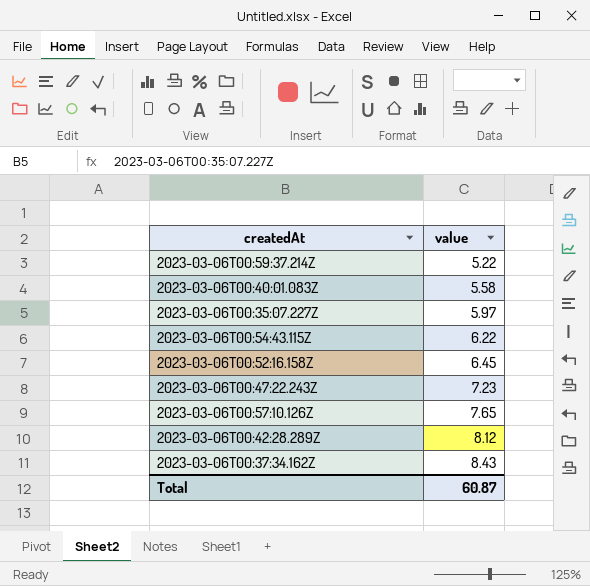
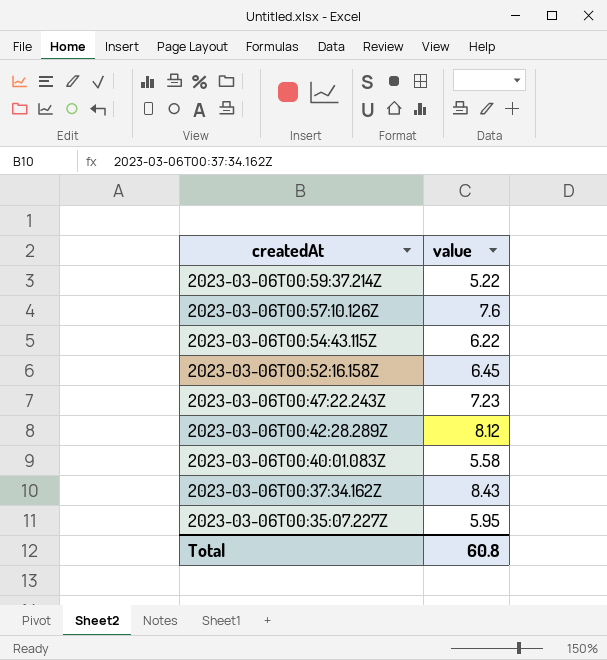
row order: value ascending -> createdAt descending
2023-03-06T00:57:10.126Z | value: 7.65 -> 7.6
2023-03-06T00:35:07.227Z | value: 5.97 -> 5.95
Total | value: 60.87 -> 60.8

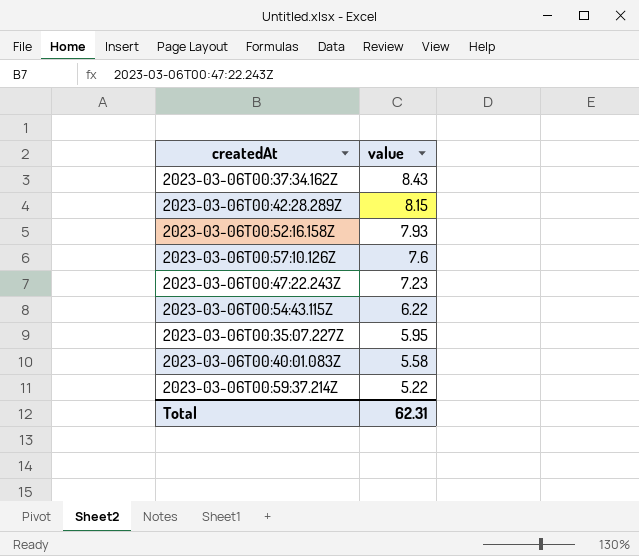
row order: createdAt descending -> value descending
2023-03-06T00:42:28.289Z | value: 8.12 -> 8.15
2023-03-06T00:52:16.158Z | value: 6.45 -> 7.93
Total | value: 60.8 -> 62.31

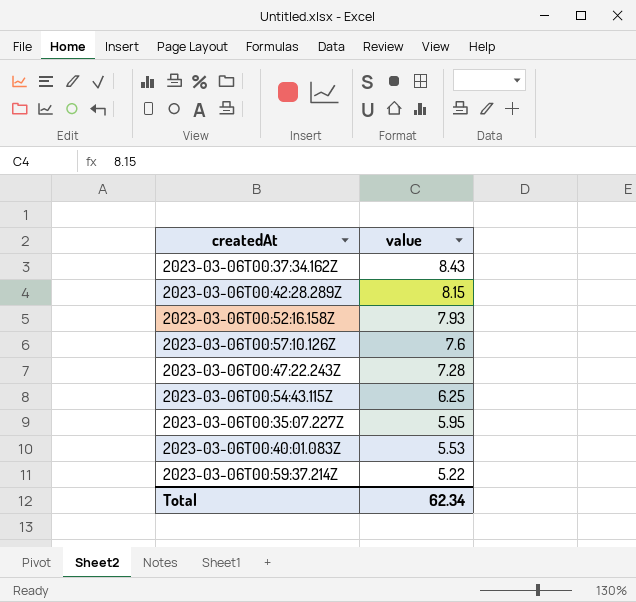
2023-03-06T00:47:22.243Z | value: 7.23 -> 7.28
2023-03-06T00:54:43.115Z | value: 6.22 -> 6.25
2023-03-06T00:40:01.083Z | value: 5.58 -> 5.53
Total | value: 62.31 -> 62.34

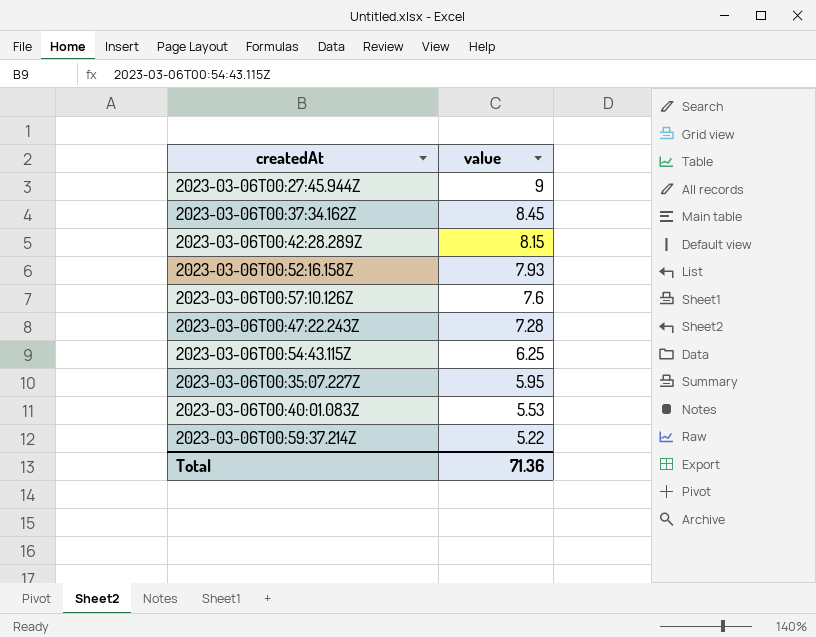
row 2023-03-06T00:27:45.944Z: none -> 9
2023-03-06T00:37:34.162Z | value: 8.43 -> 8.45
Total | value: 62.34 -> 71.36

